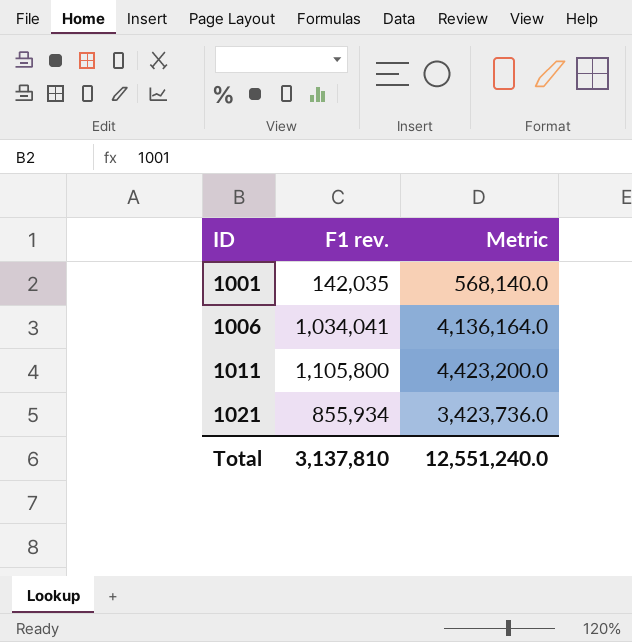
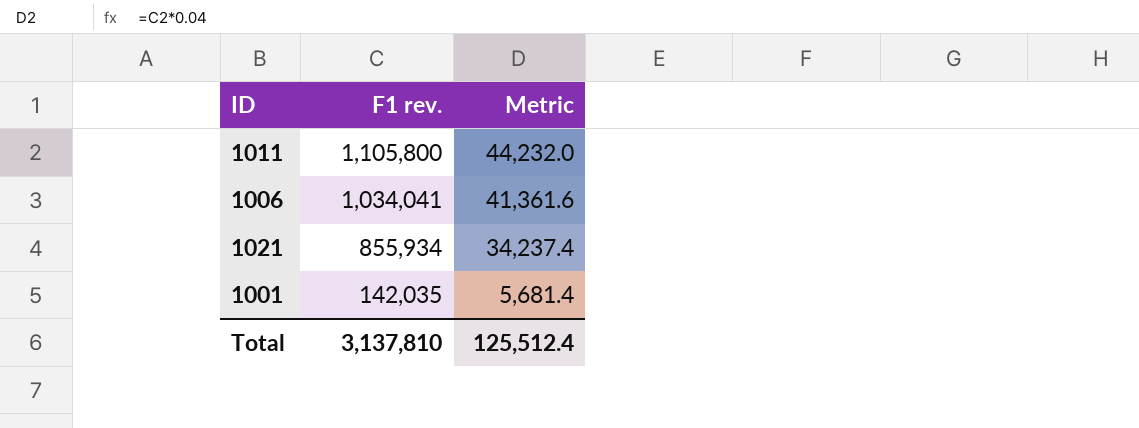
row order: ID ascending -> F1 rev. descending
column Metric | formula: [F1 rev.] * 4 -> [F1 rev.] * 0.04
Total | Metric: 12,551,240.0 -> 125,512.4

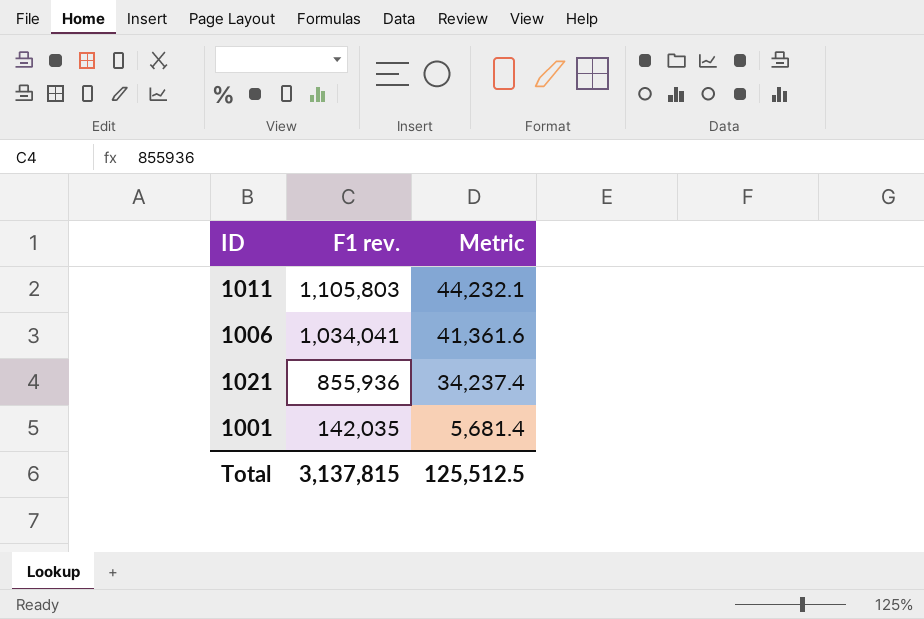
1011 | F1 rev.: 1,105,800 -> 1,105,803
1011 | Metric: 44,232.0 -> 44,232.1
1021 | F1 rev.: 855,934 -> 855,936
Total | F1 rev.: 3,137,810 -> 3,137,815
Total | Metric: 125,512.4 -> 125,512.5

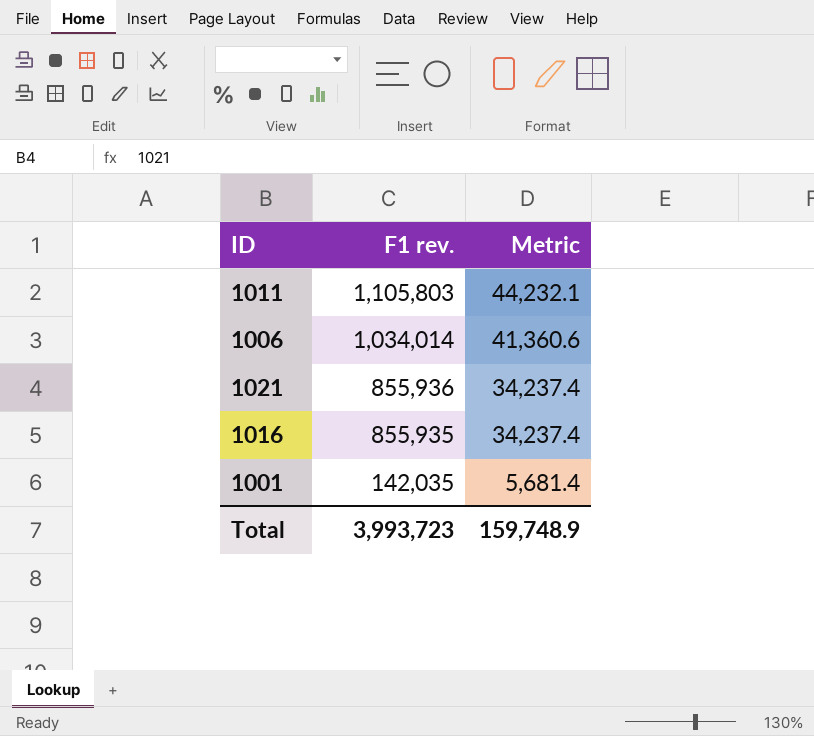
1006 | F1 rev.: 1,034,041 -> 1,034,014
1006 | Metric: 41,361.6 -> 41,360.6
row 1016: none -> 855,935 | 34,237.4
Total | F1 rev.: 3,137,815 -> 3,993,723
Total | Metric: 125,512.5 -> 159,748.9

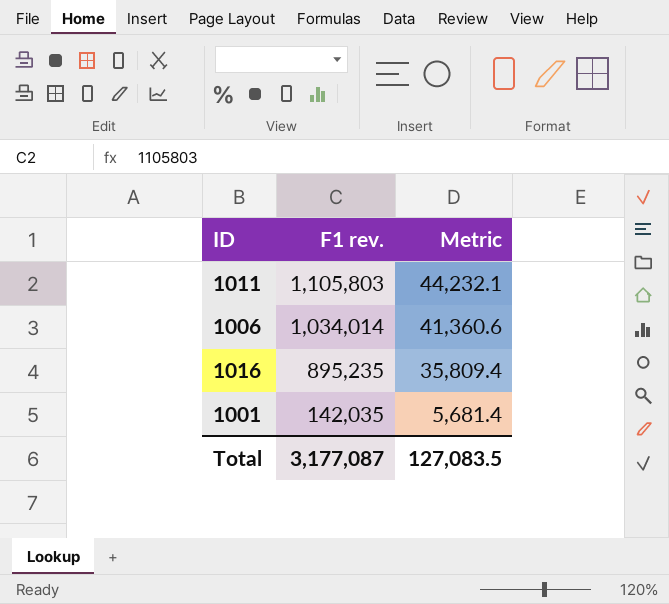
row 1021: 855,936 | 34,237.4 -> none
1016 | F1 rev.: 855,935 -> 895,235
1016 | Metric: 34,237.4 -> 35,809.4
Total | F1 rev.: 3,993,723 -> 3,177,087
Total | Metric: 159,748.9 -> 127,083.5

